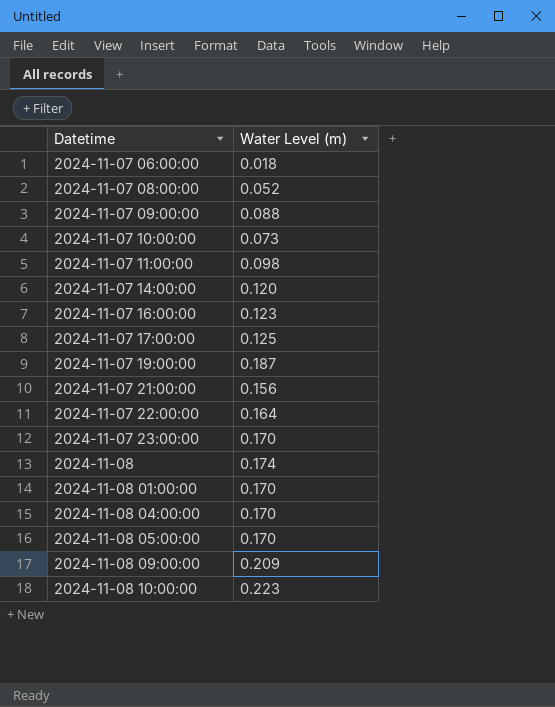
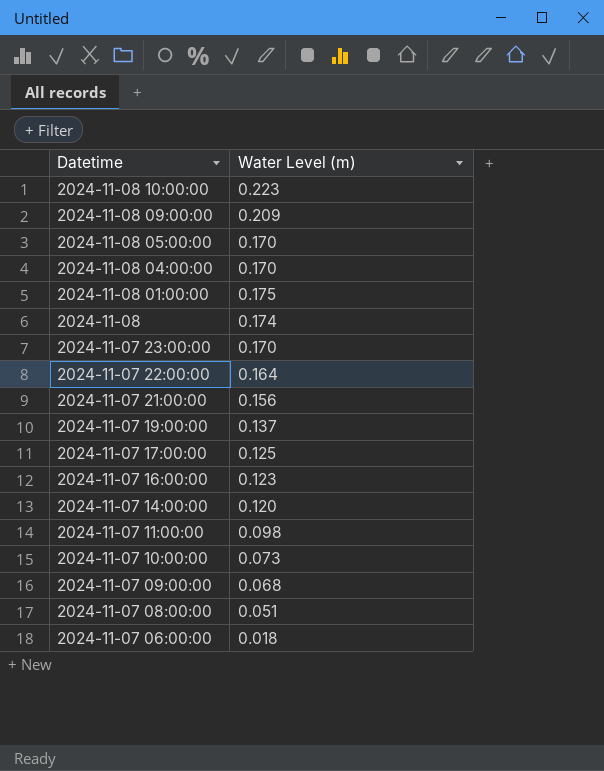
row order: Datetime ascending -> Datetime descending
2024-11-08 01:00:00 | Water Level (m): 0.170 -> 0.175
2024-11-07 19:00:00 | Water Level (m): 0.187 -> 0.137
2024-11-07 09:00:00 | Water Level (m): 0.088 -> 0.068
2024-11-07 08:00:00 | Water Level (m): 0.052 -> 0.051

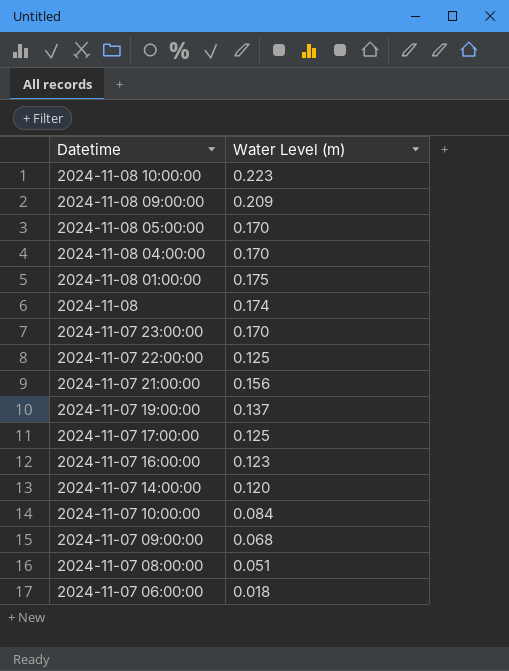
row 2024-11-07 11:00:00: 0.098 -> none
2024-11-07 22:00:00 | Water Level (m): 0.164 -> 0.125
2024-11-07 10:00:00 | Water Level (m): 0.073 -> 0.084

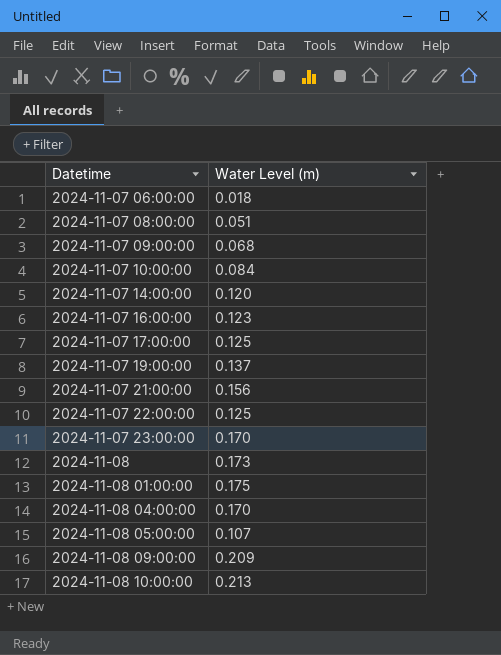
row order: Datetime descending -> Datetime ascending
2024-11-08 | Water Level (m): 0.174 -> 0.173
2024-11-08 05:00:00 | Water Level (m): 0.170 -> 0.107
2024-11-08 10:00:00 | Water Level (m): 0.223 -> 0.213

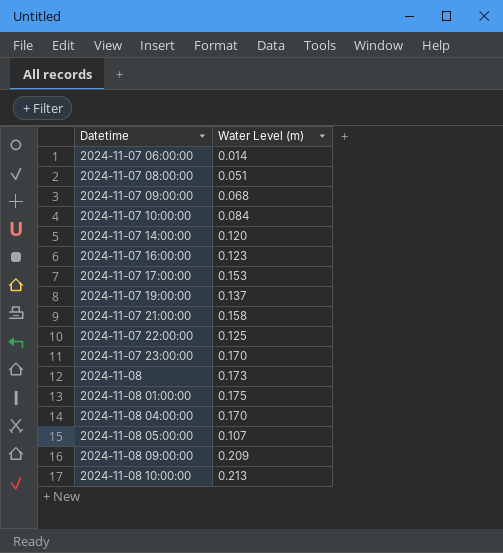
2024-11-07 06:00:00 | Water Level (m): 0.018 -> 0.014
2024-11-07 17:00:00 | Water Level (m): 0.125 -> 0.153
2024-11-07 21:00:00 | Water Level (m): 0.156 -> 0.158

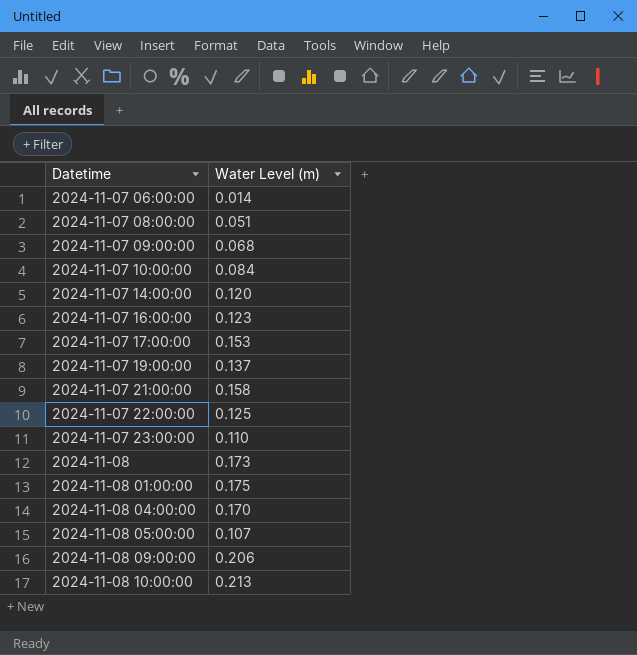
2024-11-07 23:00:00 | Water Level (m): 0.170 -> 0.110
2024-11-08 09:00:00 | Water Level (m): 0.209 -> 0.206

